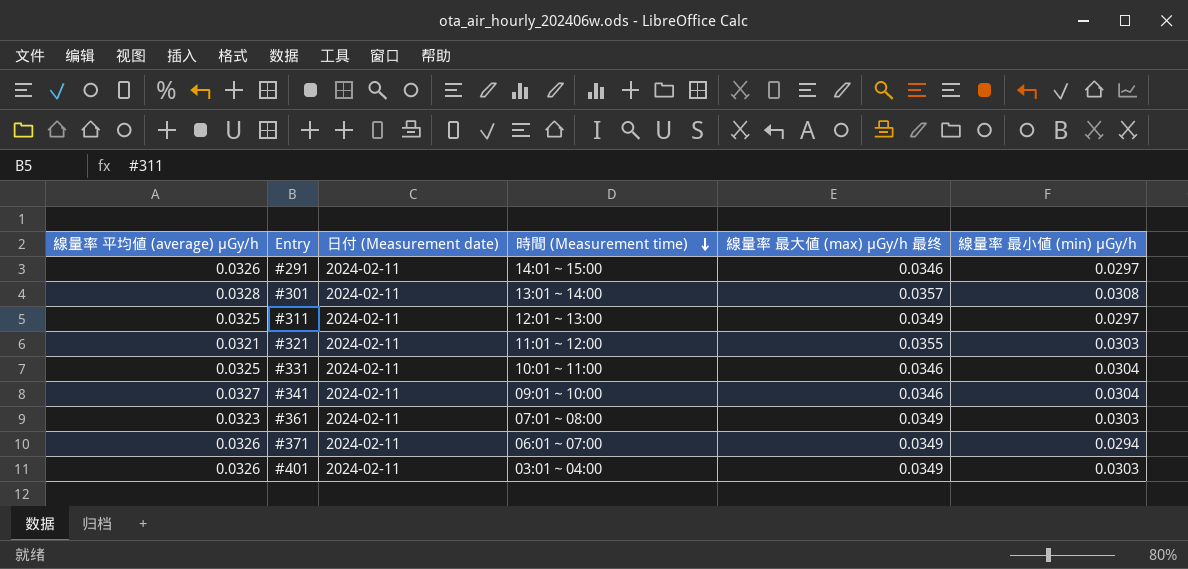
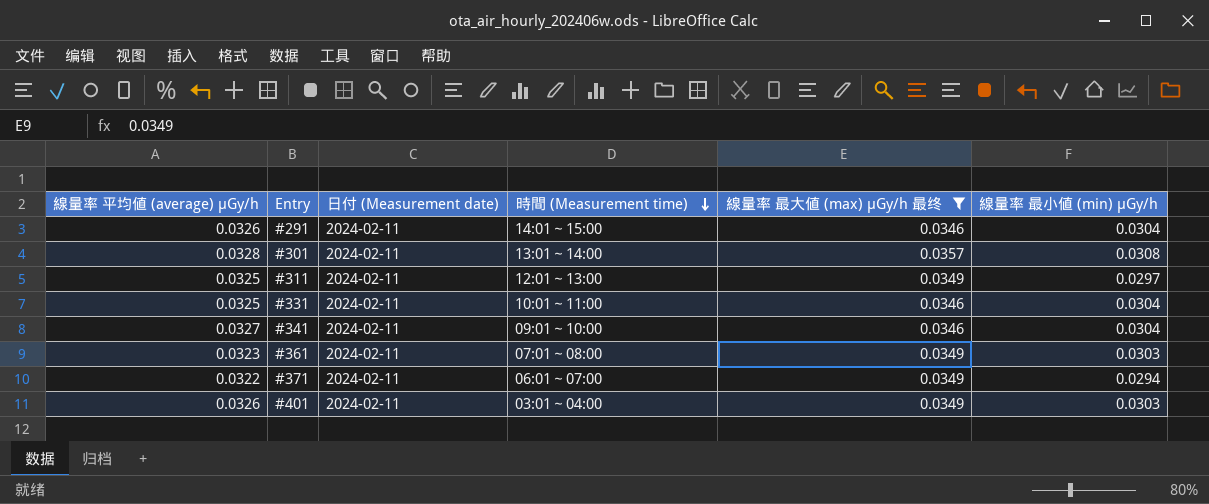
filter: none -> 線量率 最大値 (max) μGy/h 最终 != 0.0355
#291 | 線量率 最小値 (min) μGy/h: 0.0297 -> 0.0304
#371 | 線量率 平均値 (average) μGy/h: 0.0326 -> 0.0322

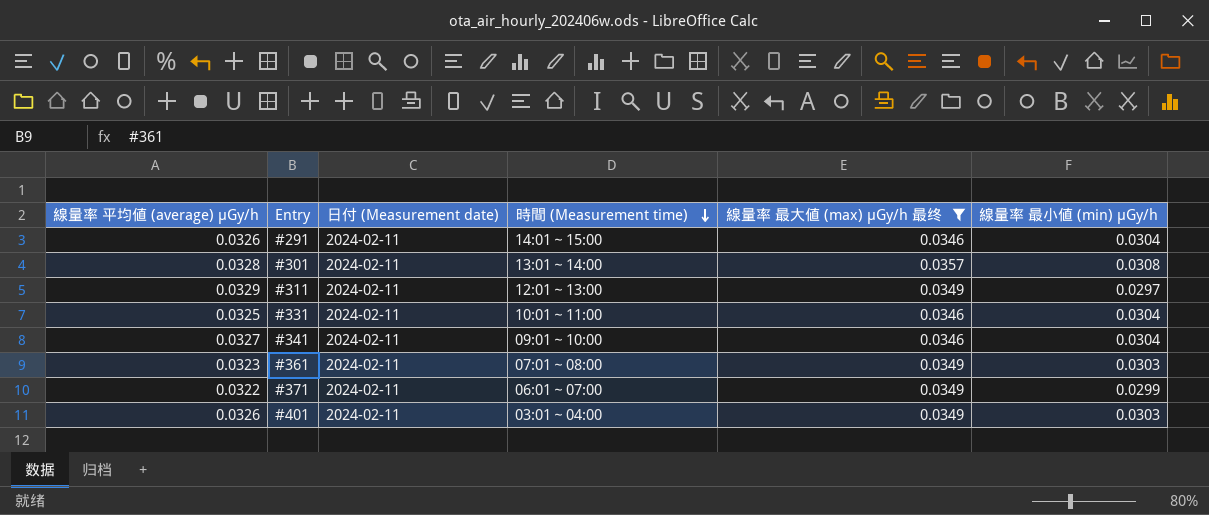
#311 | 線量率 平均値 (average) μGy/h: 0.0325 -> 0.0329
#371 | 線量率 最小値 (min) μGy/h: 0.0294 -> 0.0299

